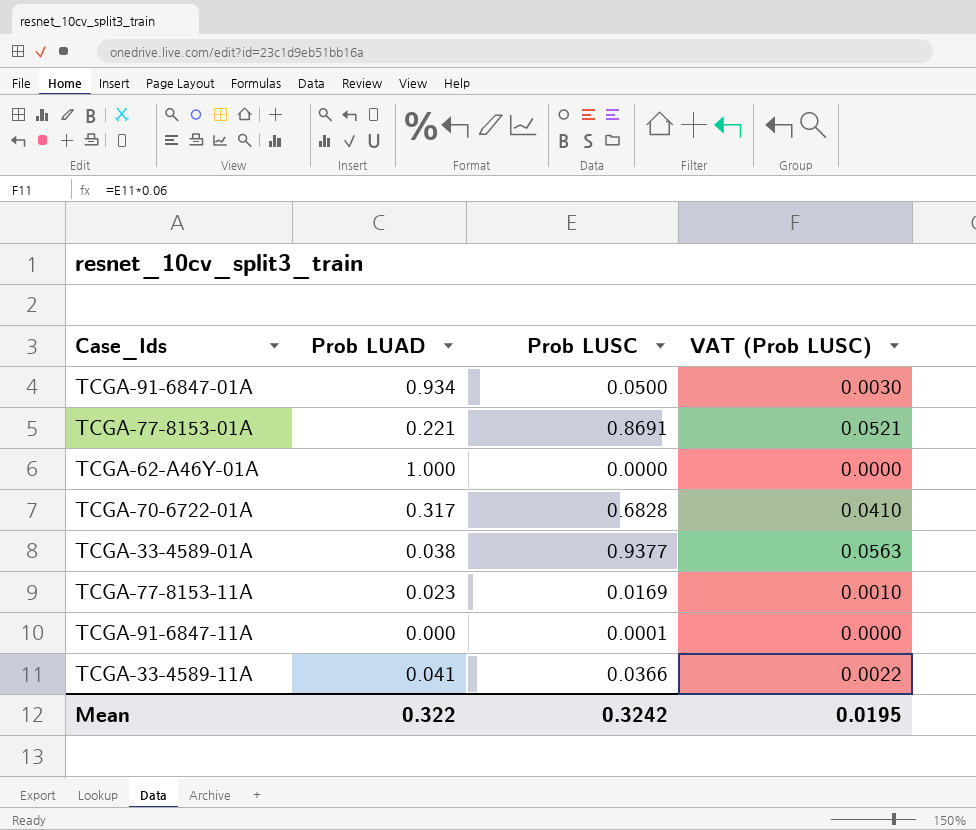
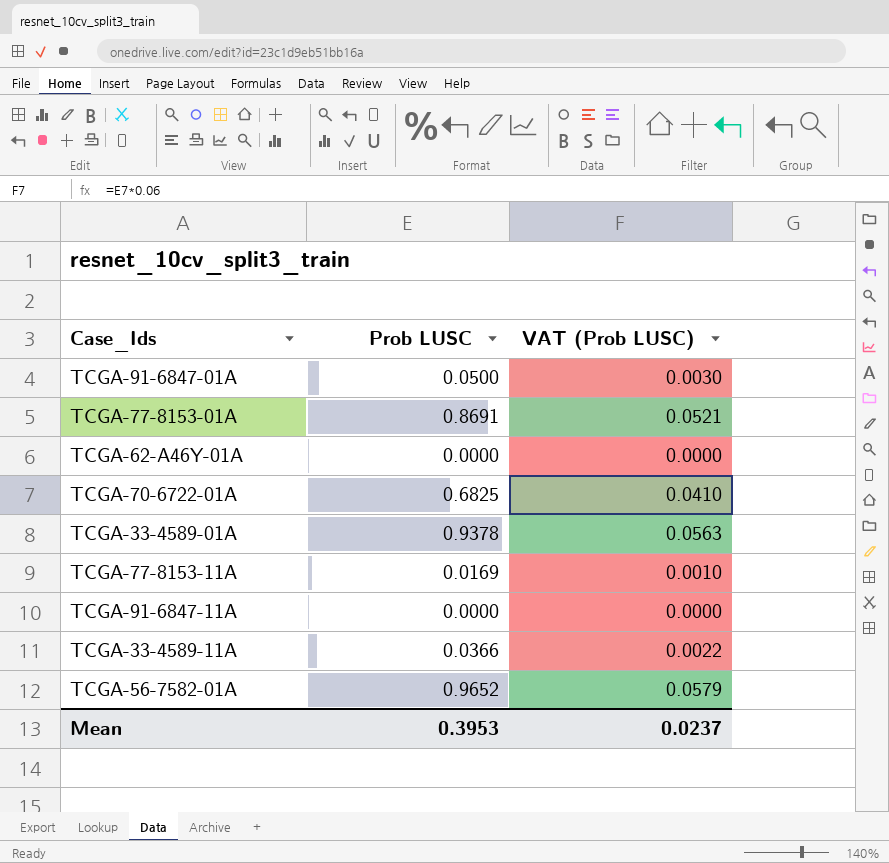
column Prob LUAD | position: 2 -> none
TCGA-70-6722-01A | Prob LUSC: 0.6828 -> 0.6825
TCGA-33-4589-01A | Prob LUSC: 0.9377 -> 0.9378
TCGA-91-6847-11A | Prob LUSC: 0.0001 -> 0.0000
row TCGA-56-7582-01A: none -> 0.9652 | 0.0579
Mean | Prob LUSC: 0.3242 -> 0.3953
Mean | VAT (Prob LUSC): 0.0195 -> 0.0237

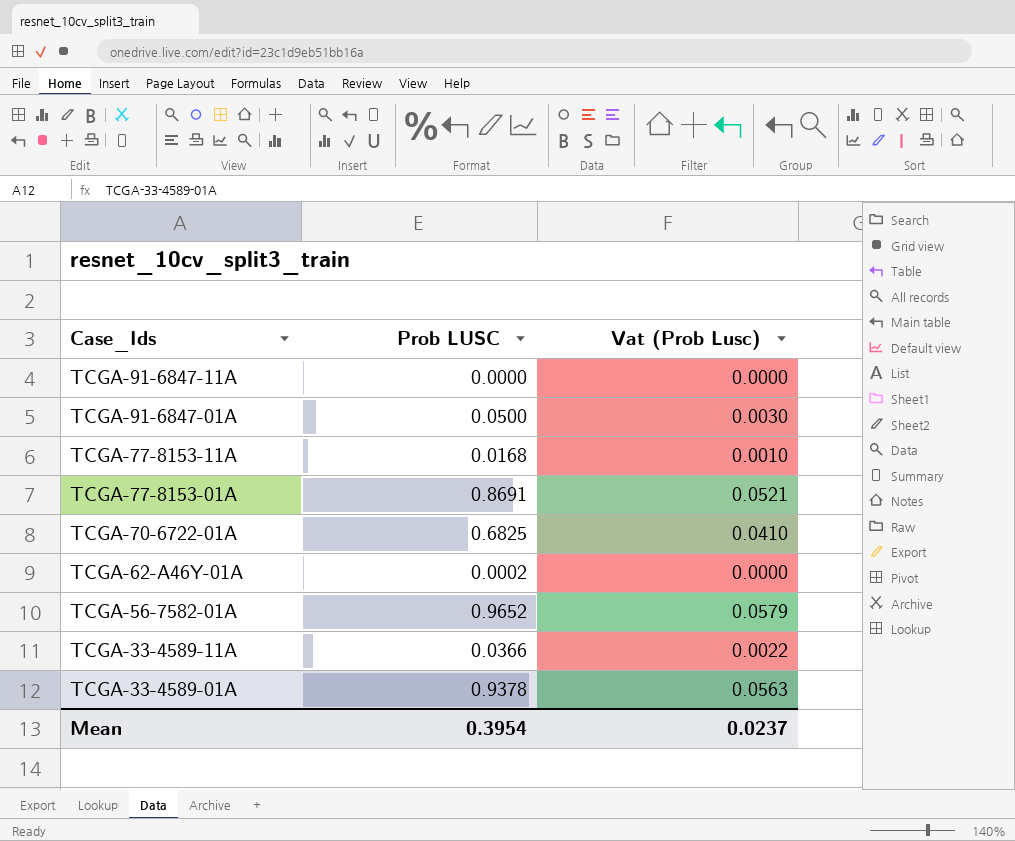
row order: none -> Case_Ids descending
column name: VAT (Prob LUSC) -> Vat (Prob Lusc)
TCGA-77-8153-11A | Prob LUSC: 0.0169 -> 0.0168
TCGA-62-A46Y-01A | Prob LUSC: 0.0000 -> 0.0002
Mean | Prob LUSC: 0.3953 -> 0.3954

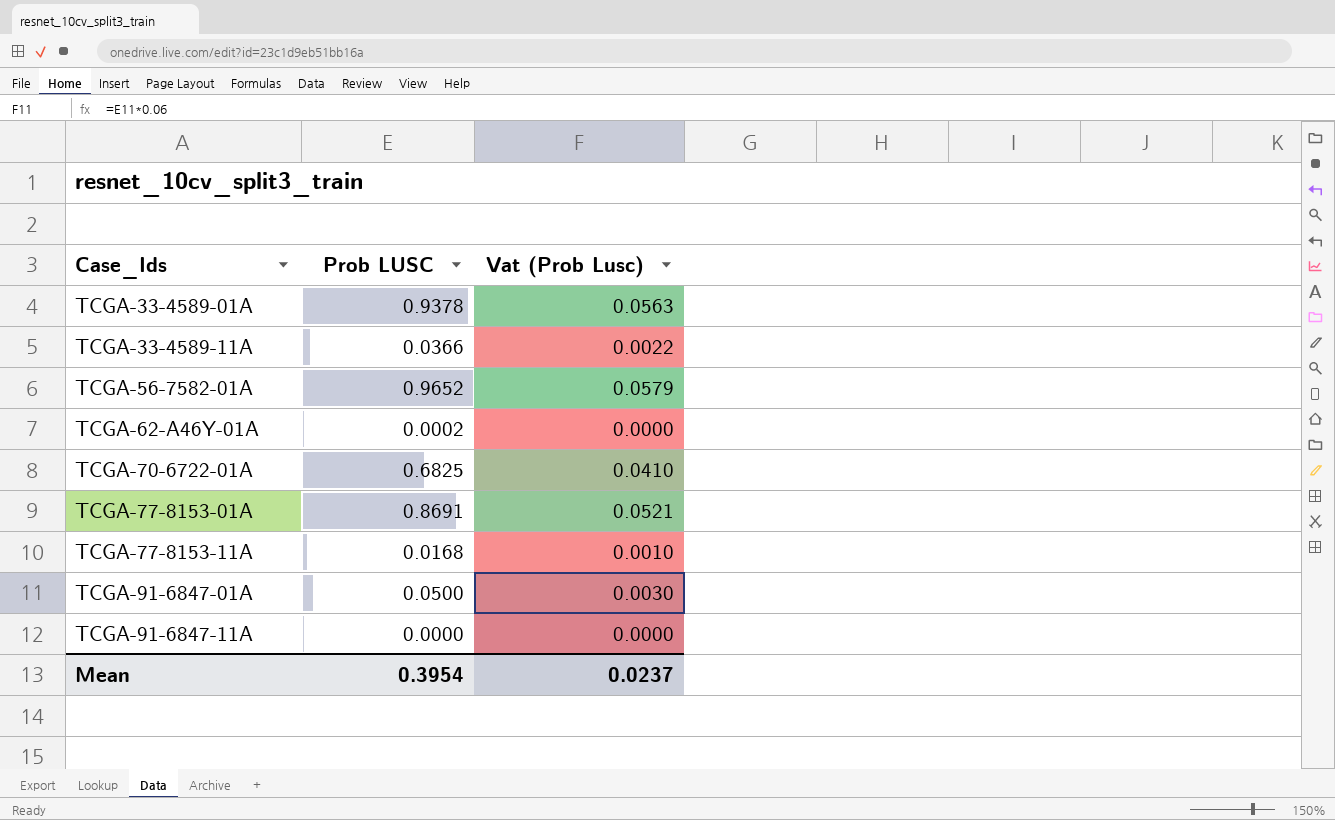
row order: Case_Ids descending -> Case_Ids ascending

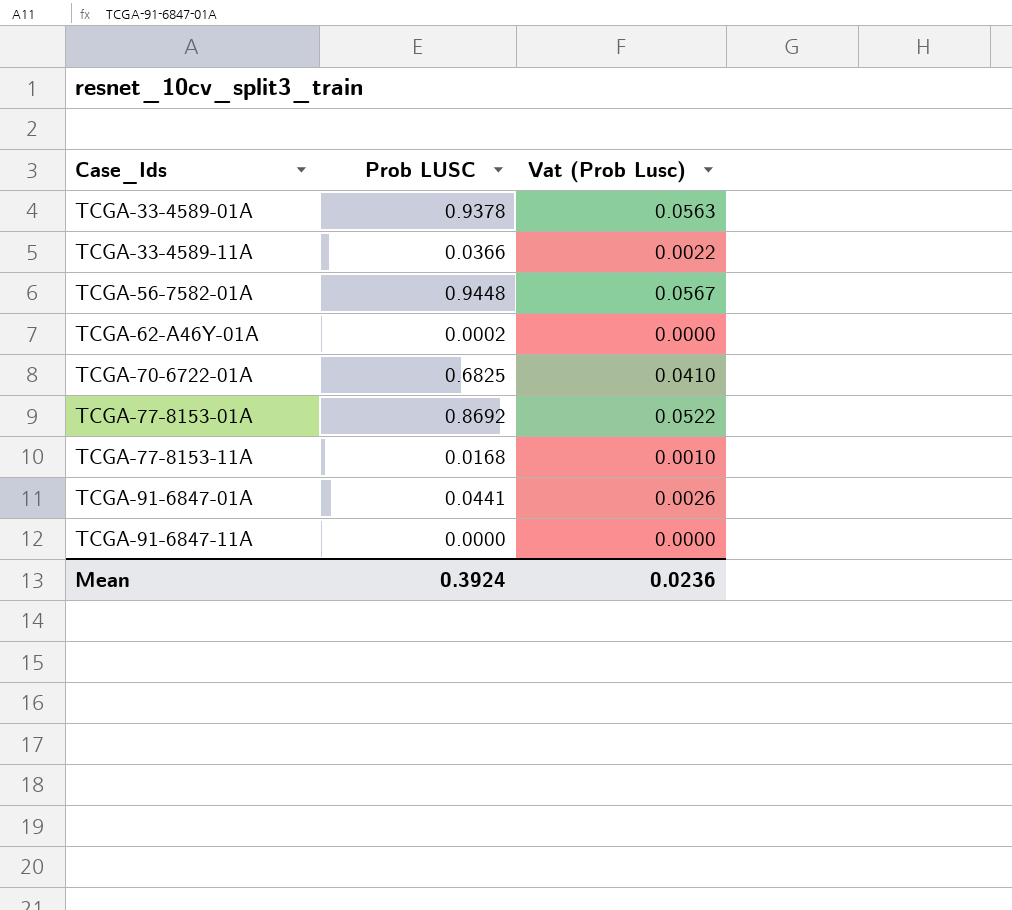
TCGA-56-7582-01A | Prob LUSC: 0.9652 -> 0.9448
TCGA-56-7582-01A | Vat (Prob Lusc): 0.0579 -> 0.0567
TCGA-77-8153-01A | Prob LUSC: 0.8691 -> 0.8692
TCGA-77-8153-01A | Vat (Prob Lusc): 0.0521 -> 0.0522
TCGA-91-6847-01A | Prob LUSC: 0.0500 -> 0.0441
TCGA-91-6847-01A | Vat (Prob Lusc): 0.0030 -> 0.0026
Mean | Prob LUSC: 0.3954 -> 0.3924
Mean | Vat (Prob Lusc): 0.0237 -> 0.0236

